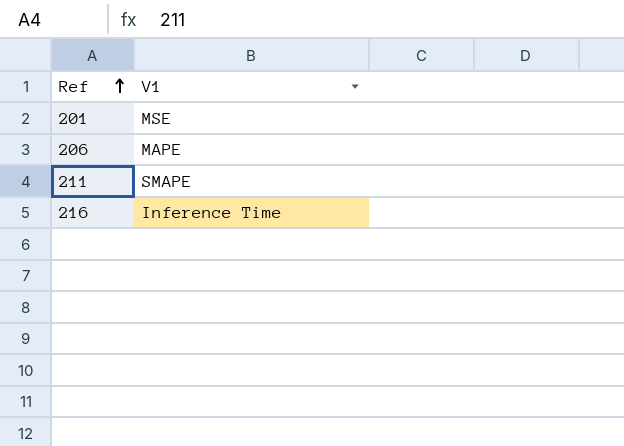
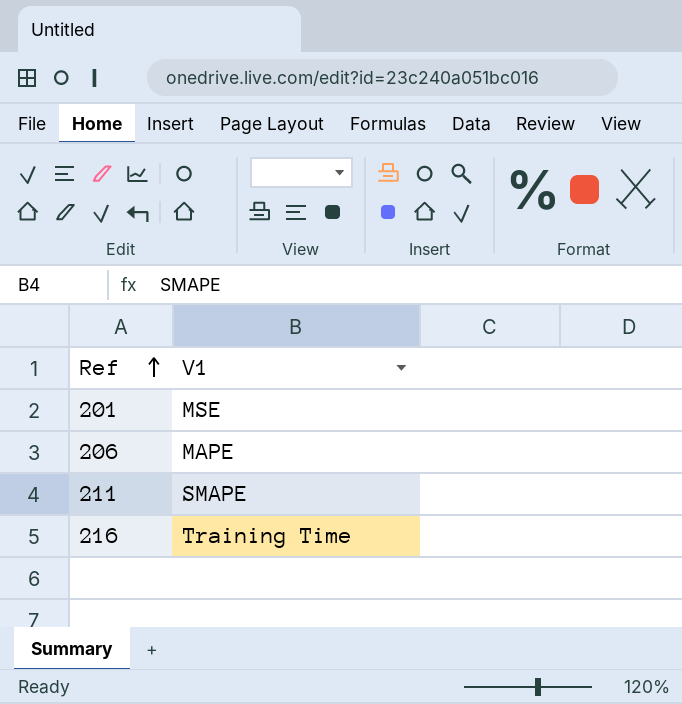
216 | V1: Inference Time -> Training Time

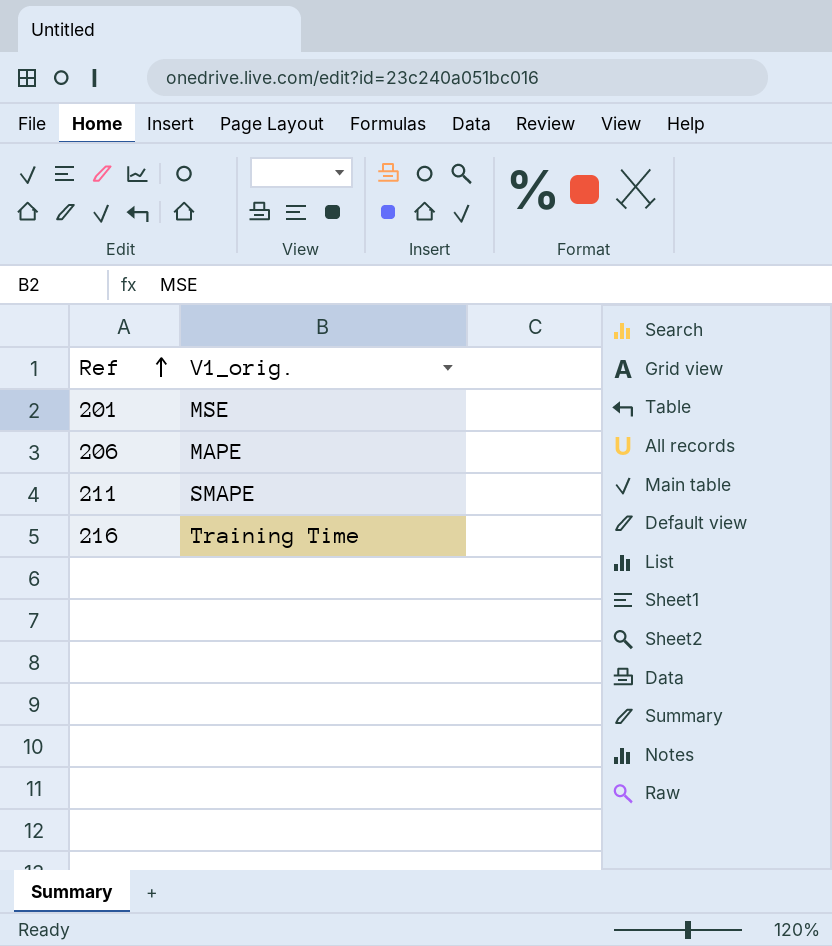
column name: V1 -> V1_orig.

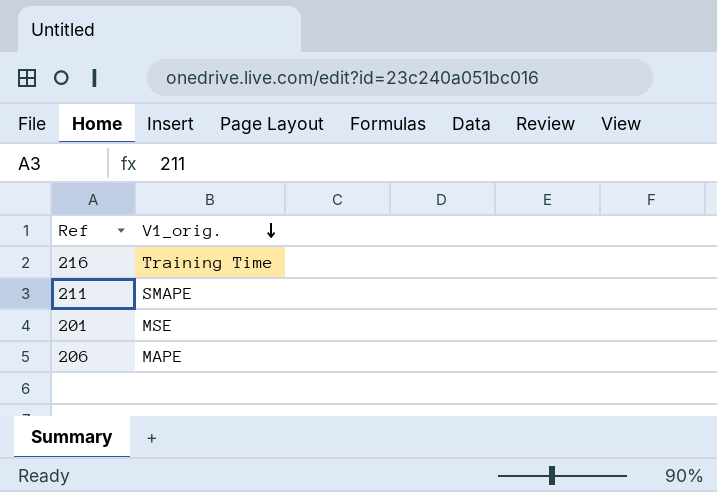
row order: Ref ascending -> V1_orig. descending

